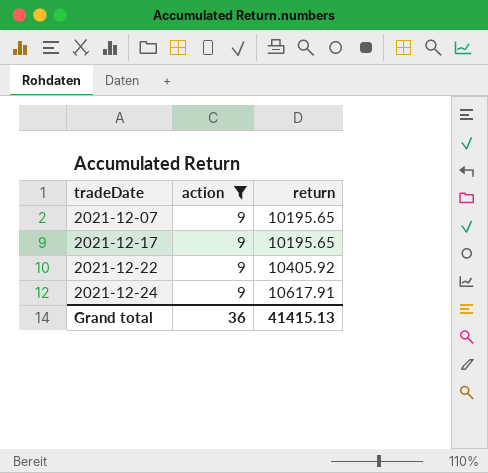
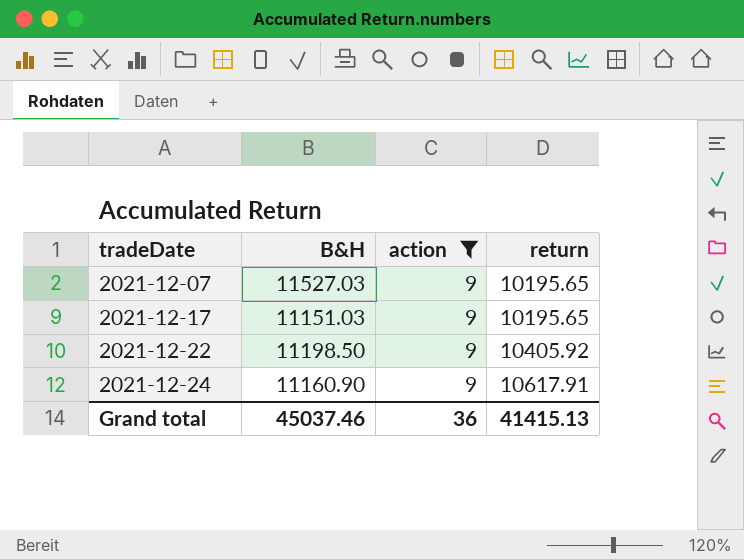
column B&H | position: none -> 2

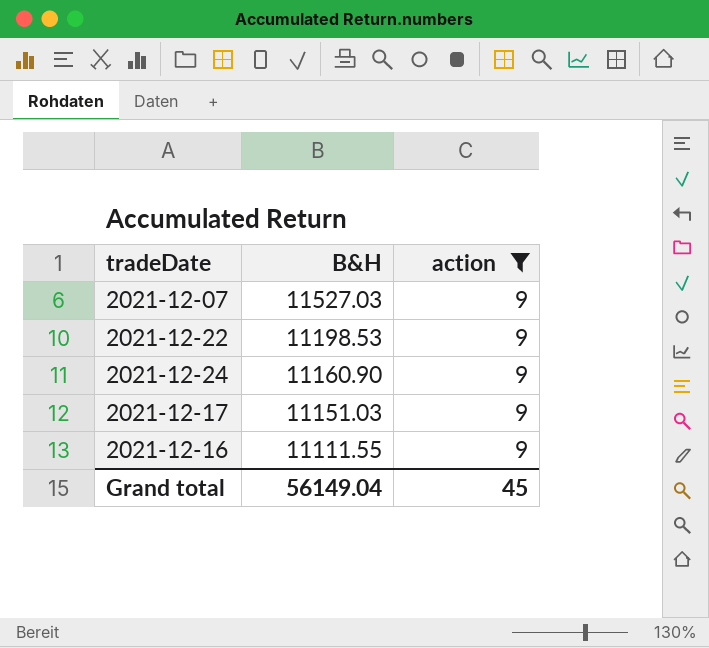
row order: tradeDate ascending -> B&H descending
column return | position: 4 -> none
2021-12-22 | B&H: 11198.50 -> 11198.53
row 2021-12-16: none -> 11111.55 | 9
Grand total | B&H: 45037.46 -> 56149.04
Grand total | action: 36 -> 45

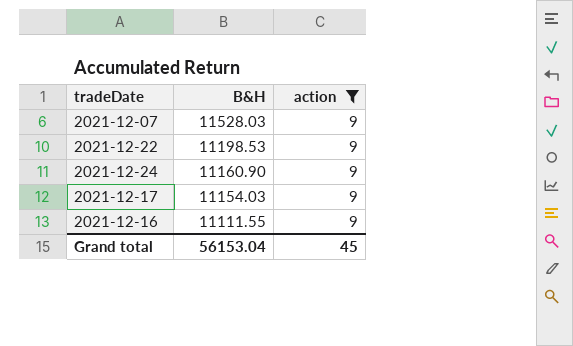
2021-12-07 | B&H: 11527.03 -> 11528.03
2021-12-17 | B&H: 11151.03 -> 11154.03
Grand total | B&H: 56149.04 -> 56153.04

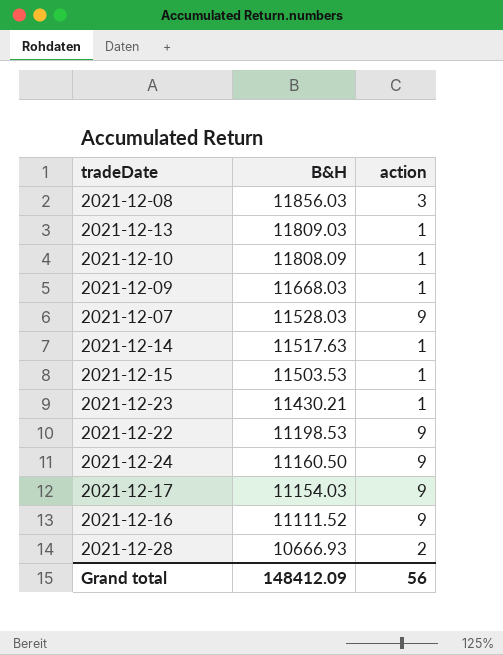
filter: action = 9 -> none
2021-12-24 | B&H: 11160.90 -> 11160.50
2021-12-16 | B&H: 11111.55 -> 11111.52
Grand total | B&H: 56153.04 -> 148412.09
Grand total | action: 45 -> 56

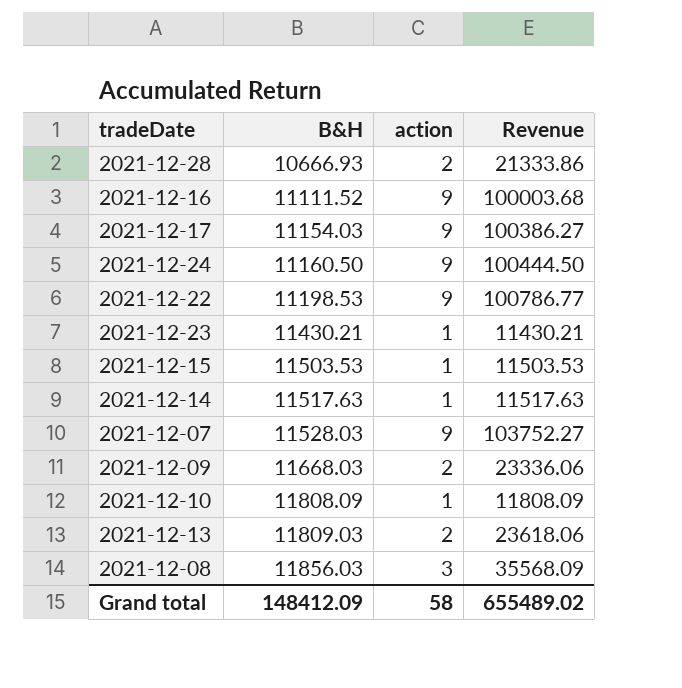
row order: B&H descending -> B&H ascending
column Revenue | formula: none -> [B&H] * [action]
2021-12-09 | action: 1 -> 2
2021-12-13 | action: 1 -> 2
Grand total | action: 56 -> 58

